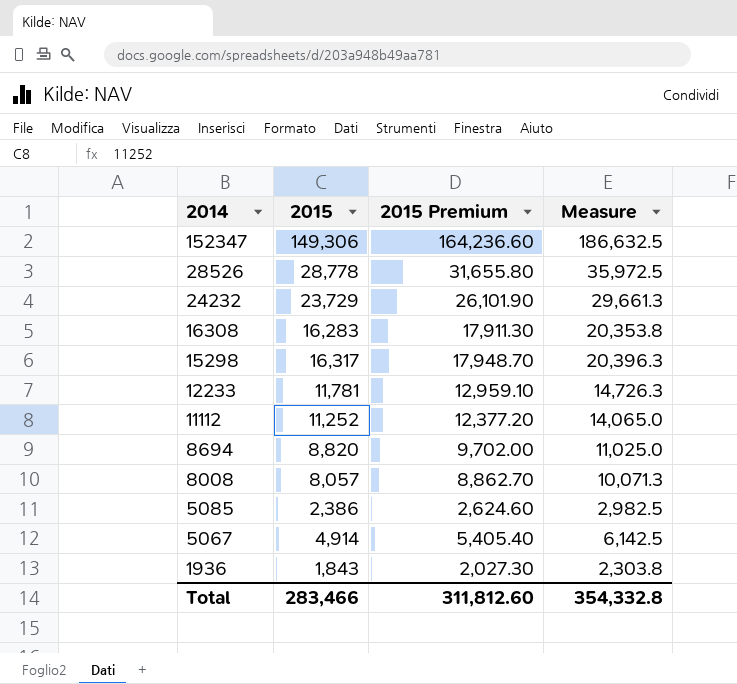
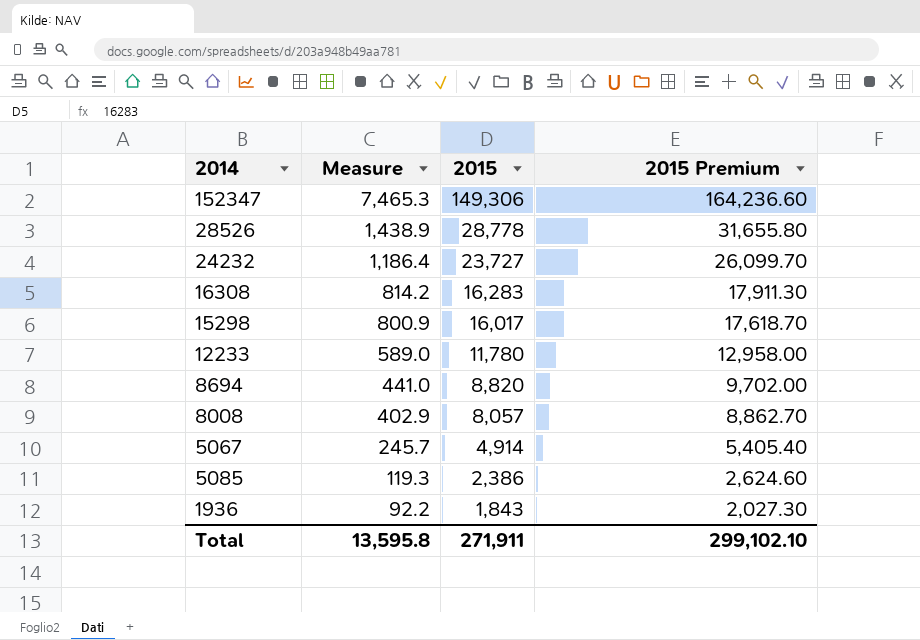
row order: 2014 descending -> Measure descending
column Measure | formula: [2015] * 1.25 -> [2015] * 0.05
column Measure | position: 4 -> 2
row 11112: 11,252 | 12,377.20 | 14,065.0 -> none
24232 | 2015: 23,729 -> 23,727
24232 | 2015 Premium: 26,101.90 -> 26,099.70
15298 | 2015: 16,317 -> 16,017
15298 | 2015 Premium: 17,948.70 -> 17,618.70
12233 | 2015: 11,781 -> 11,780
12233 | 2015 Premium: 12,959.10 -> 12,958.00
Total | Measure: 354,332.8 -> 13,595.8
Total | 2015: 283,466 -> 271,911
Total | 2015 Premium: 311,812.60 -> 299,102.10

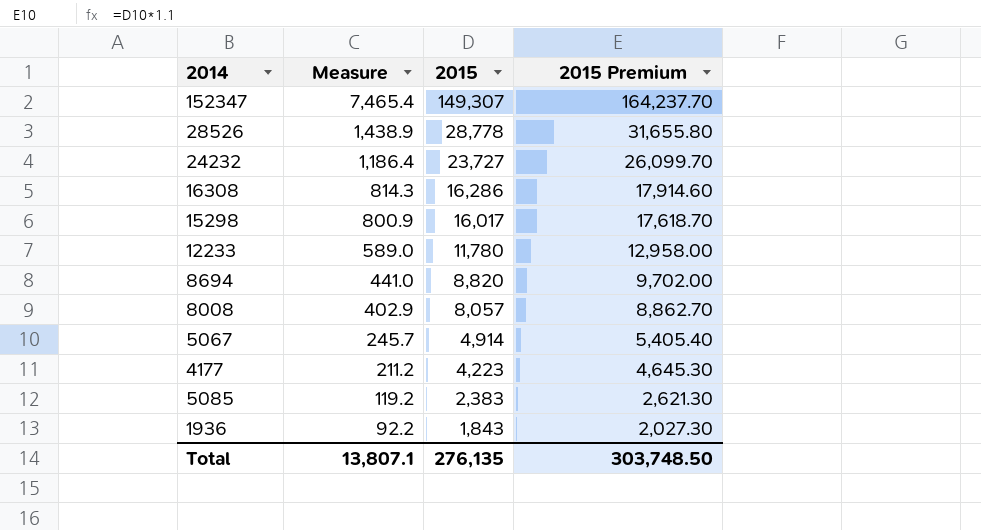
152347 | Measure: 7,465.3 -> 7,465.4
152347 | 2015: 149,306 -> 149,307
152347 | 2015 Premium: 164,236.60 -> 164,237.70
16308 | Measure: 814.2 -> 814.3
16308 | 2015: 16,283 -> 16,286
16308 | 2015 Premium: 17,911.30 -> 17,914.60
row 4177: none -> 211.2 | 4,223 | 4,645.30
5085 | Measure: 119.3 -> 119.2
5085 | 2015: 2,386 -> 2,383
5085 | 2015 Premium: 2,624.60 -> 2,621.30
Total | Measure: 13,595.8 -> 13,807.1
Total | 2015: 271,911 -> 276,135
Total | 2015 Premium: 299,102.10 -> 303,748.50

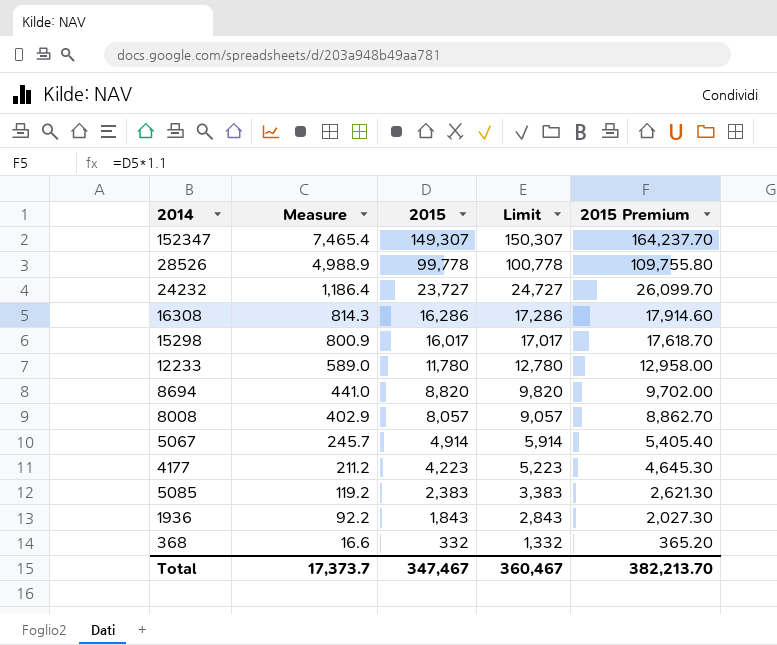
column Limit | formula: none -> [2015] + 1000
28526 | Measure: 1,438.9 -> 4,988.9
28526 | 2015: 28,778 -> 99,778
28526 | 2015 Premium: 31,655.80 -> 109,755.80
row 368: none -> 16.6 | 332 | 1,332 | 365.20
Total | Measure: 13,807.1 -> 17,373.7
Total | 2015: 276,135 -> 347,467
Total | 2015 Premium: 303,748.50 -> 382,213.70

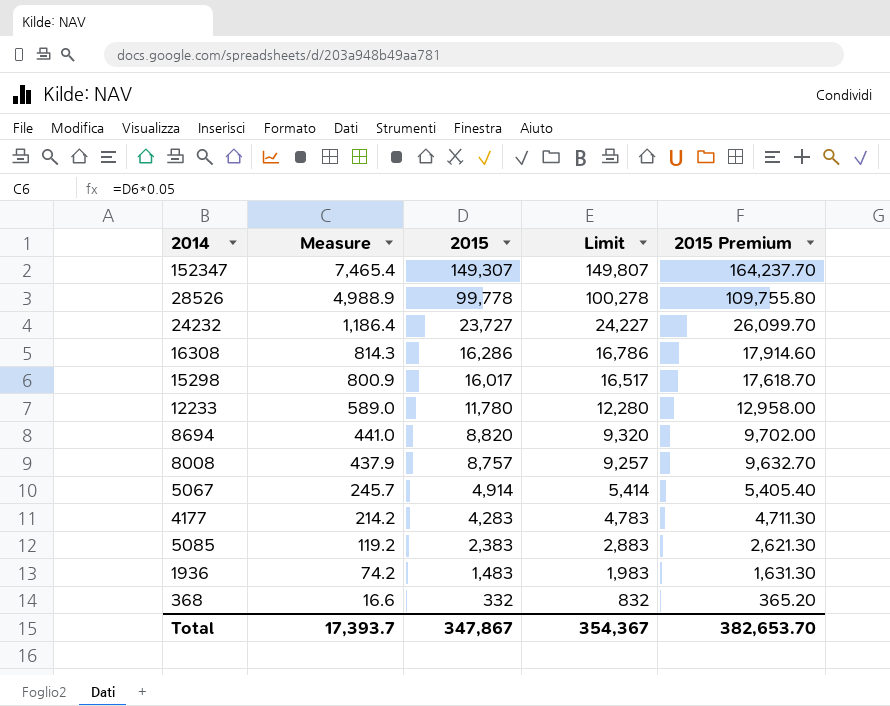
column Limit | formula: [2015] + 1000 -> [2015] + 500
8008 | Measure: 402.9 -> 437.9
8008 | 2015: 8,057 -> 8,757
8008 | 2015 Premium: 8,862.70 -> 9,632.70
4177 | Measure: 211.2 -> 214.2
4177 | 2015: 4,223 -> 4,283
4177 | 2015 Premium: 4,645.30 -> 4,711.30
1936 | Measure: 92.2 -> 74.2
1936 | 2015: 1,843 -> 1,483
1936 | 2015 Premium: 2,027.30 -> 1,631.30
Total | Measure: 17,373.7 -> 17,393.7
Total | 2015: 347,467 -> 347,867
Total | Limit: 360,467 -> 354,367
Total | 2015 Premium: 382,213.70 -> 382,653.70

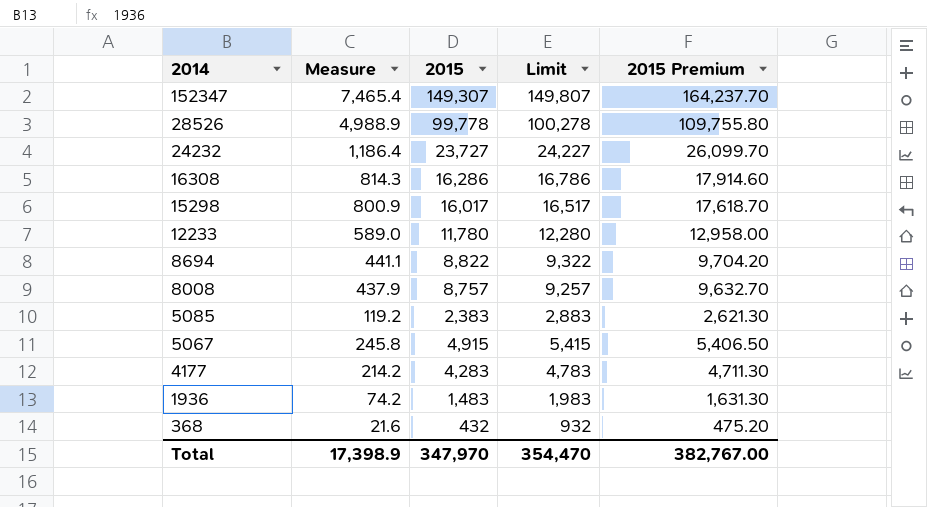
row order: Measure descending -> 2014 descending
8694 | Measure: 441.0 -> 441.1
8694 | 2015: 8,820 -> 8,822
8694 | Limit: 9,320 -> 9,322
8694 | 2015 Premium: 9,702.00 -> 9,704.20
5067 | Measure: 245.7 -> 245.8
5067 | 2015: 4,914 -> 4,915
5067 | Limit: 5,414 -> 5,415
5067 | 2015 Premium: 5,405.40 -> 5,406.50
368 | Measure: 16.6 -> 21.6
368 | 2015: 332 -> 432
368 | Limit: 832 -> 932
368 | 2015 Premium: 365.20 -> 475.20
Total | Measure: 17,393.7 -> 17,398.9
Total | 2015: 347,867 -> 347,970
Total | Limit: 354,367 -> 354,470
Total | 2015 Premium: 382,653.70 -> 382,767.00

